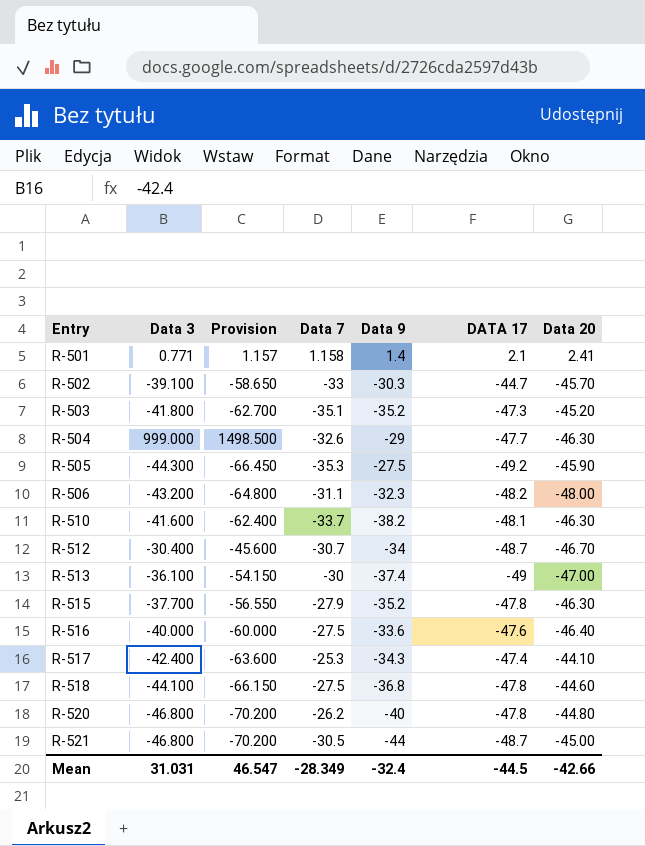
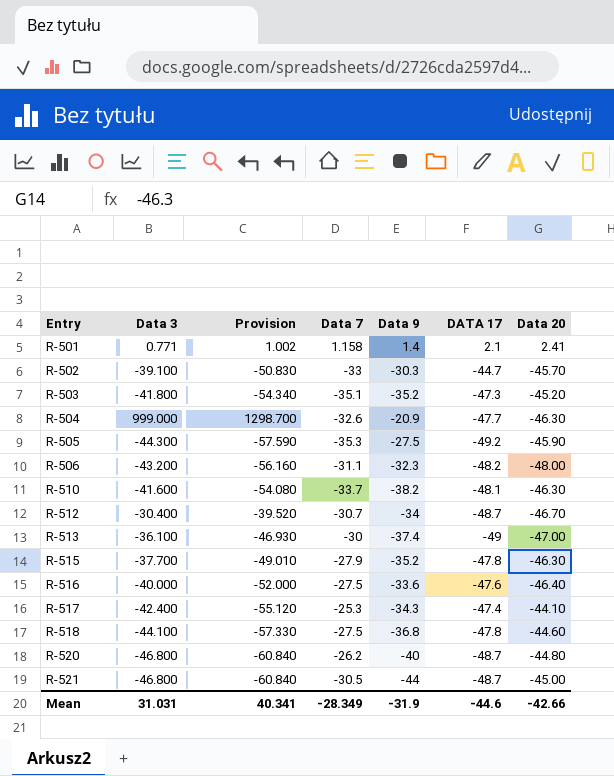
column Provision | formula: [Data 3] * 1.5 -> [Data 3] * 1.3
R-504 | Data 9: -29 -> -20.9
R-520 | DATA 17: -47.8 -> -48.7
Mean | Provision: 46.547 -> 40.341
Mean | Data 9: -32.4 -> -31.9
Mean | DATA 17: -44.5 -> -44.6

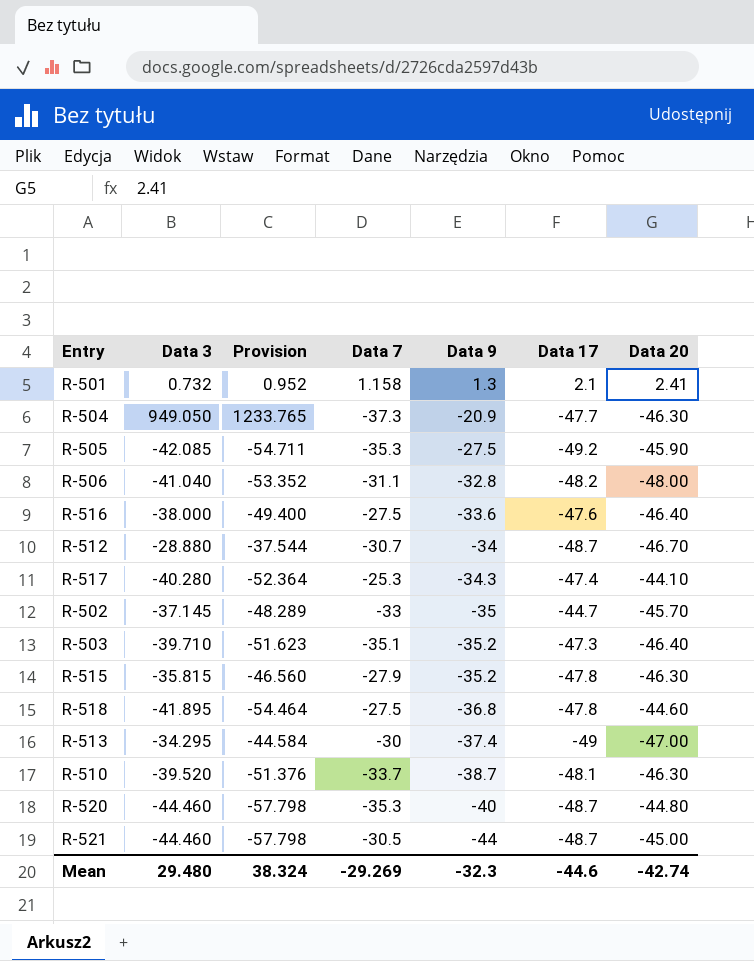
row order: Entry ascending -> Data 9 descending
column name: DATA 17 -> Data 17
R-501 | Data 3: 0.771 -> 0.732
R-501 | Provision: 1.002 -> 0.952
R-501 | Data 9: 1.4 -> 1.3
R-504 | Data 3: 999.000 -> 949.050
R-504 | Provision: 1298.700 -> 1233.765
R-504 | Data 7: -32.6 -> -37.3
R-505 | Data 3: -44.300 -> -42.085
R-505 | Provision: -57.590 -> -54.711
R-506 | Data 3: -43.200 -> -41.040
R-506 | Provision: -56.160 -> -53.352
R-506 | Data 9: -32.3 -> -32.8
R-516 | Data 3: -40.000 -> -38.000
R-516 | Provision: -52.000 -> -49.400
R-512 | Data 3: -30.400 -> -28.880
R-512 | Provision: -39.520 -> -37.544
R-517 | Data 3: -42.400 -> -40.280
R-517 | Provision: -55.120 -> -52.364
R-502 | Data 3: -39.100 -> -37.145
R-502 | Provision: -50.830 -> -48.289
R-502 | Data 9: -30.3 -> -35
R-503 | Data 3: -41.800 -> -39.710
R-503 | Provision: -54.340 -> -51.623
R-503 | Data 20: -45.20 -> -46.40
R-515 | Data 3: -37.700 -> -35.815
R-515 | Provision: -49.010 -> -46.560
R-518 | Data 3: -44.100 -> -41.895
R-518 | Provision: -57.330 -> -54.464
R-513 | Data 3: -36.100 -> -34.295
R-513 | Provision: -46.930 -> -44.584
R-510 | Data 3: -41.600 -> -39.520
R-510 | Provision: -54.080 -> -51.376
R-510 | Data 9: -38.2 -> -38.7
R-520 | Data 3: -46.800 -> -44.460
R-520 | Provision: -60.840 -> -57.798
R-520 | Data 7: -26.2 -> -35.3
R-521 | Data 3: -46.800 -> -44.460
R-521 | Provision: -60.840 -> -57.798
Mean | Data 3: 31.031 -> 29.480
Mean | Provision: 40.341 -> 38.324
Mean | Data 7: -28.349 -> -29.269
Mean | Data 9: -31.9 -> -32.3
Mean | Data 20: -42.66 -> -42.74

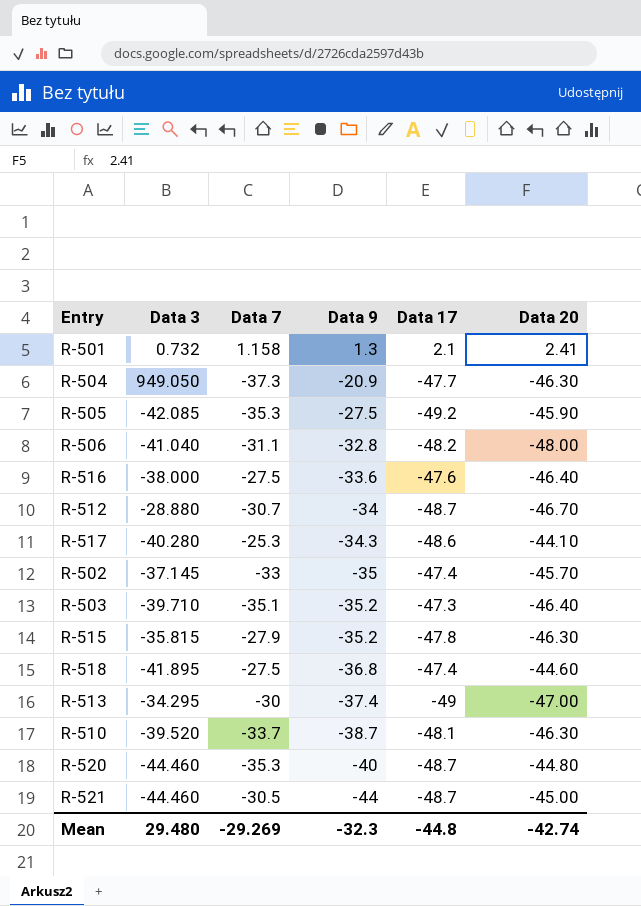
column Provision | formula: [Data 3] * 1.3 -> none
R-517 | Data 17: -47.4 -> -48.6
R-502 | Data 17: -44.7 -> -47.4
R-518 | Data 17: -47.8 -> -47.4
Mean | Data 17: -44.6 -> -44.8

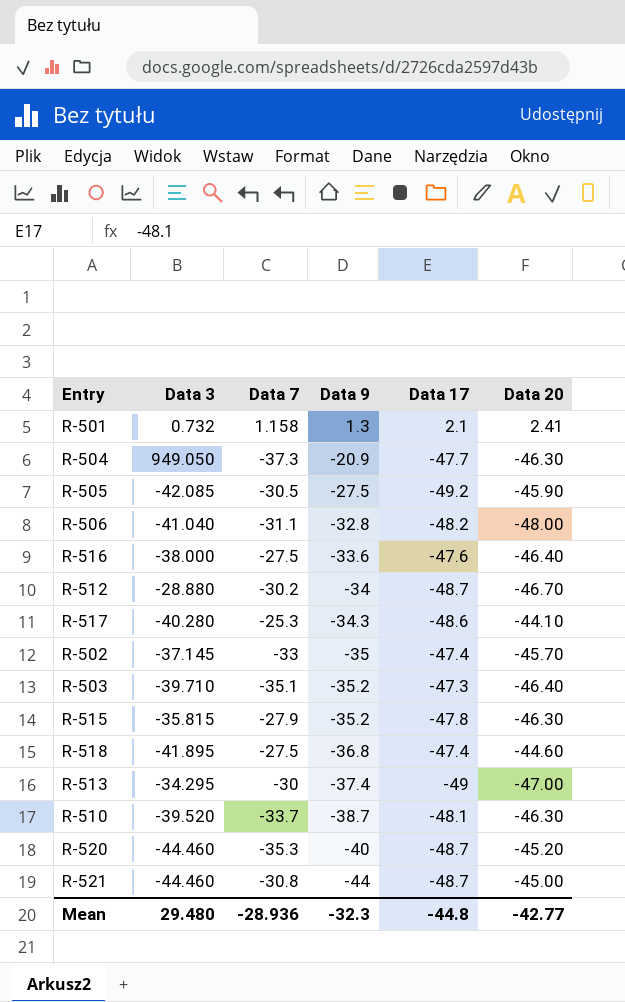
R-505 | Data 7: -35.3 -> -30.5
R-512 | Data 7: -30.7 -> -30.2
R-520 | Data 20: -44.80 -> -45.20
R-521 | Data 7: -30.5 -> -30.8
Mean | Data 7: -29.269 -> -28.936
Mean | Data 20: -42.74 -> -42.77

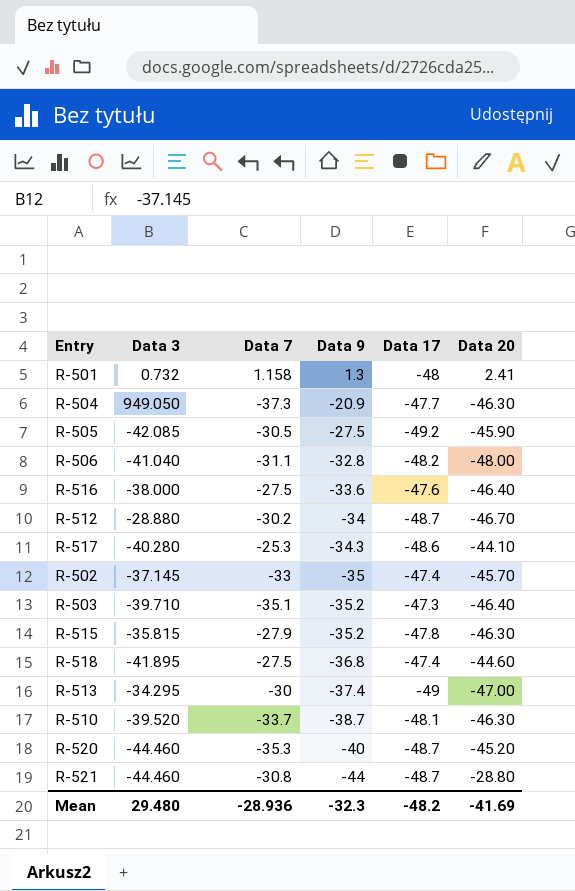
R-501 | Data 17: 2.1 -> -48
R-521 | Data 20: -45.00 -> -28.80
Mean | Data 17: -44.8 -> -48.2
Mean | Data 20: -42.77 -> -41.69

